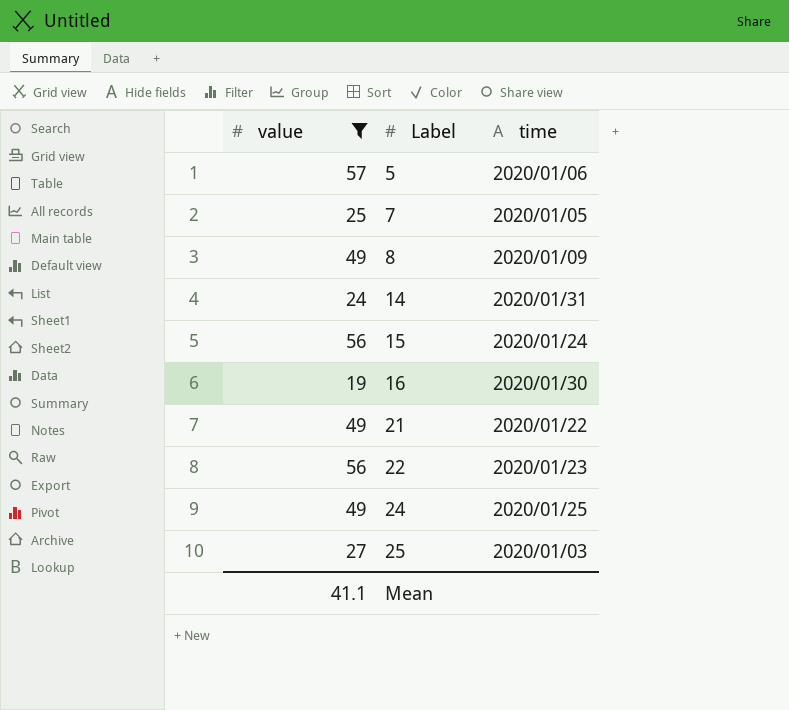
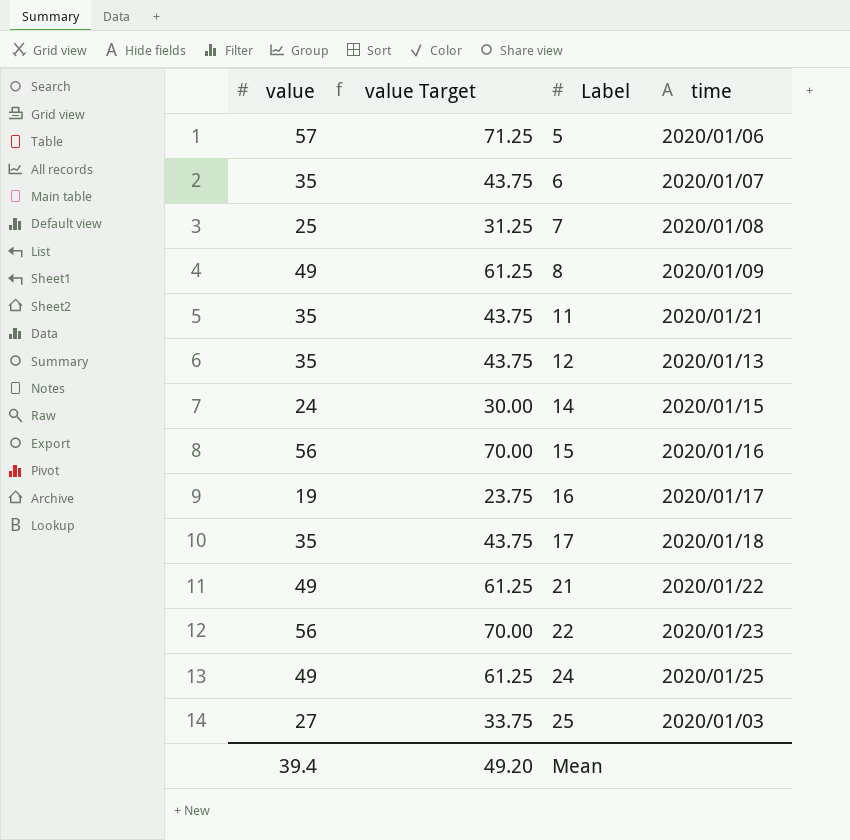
filter: value != 35 -> none
column value Target | formula: none -> [value] * 1.25
7 | time: 2020/01/05 -> 2020/01/08
14 | time: 2020/01/31 -> 2020/01/15
15 | time: 2020/01/24 -> 2020/01/16
16 | time: 2020/01/30 -> 2020/01/17
Mean | value: 41.1 -> 39.4

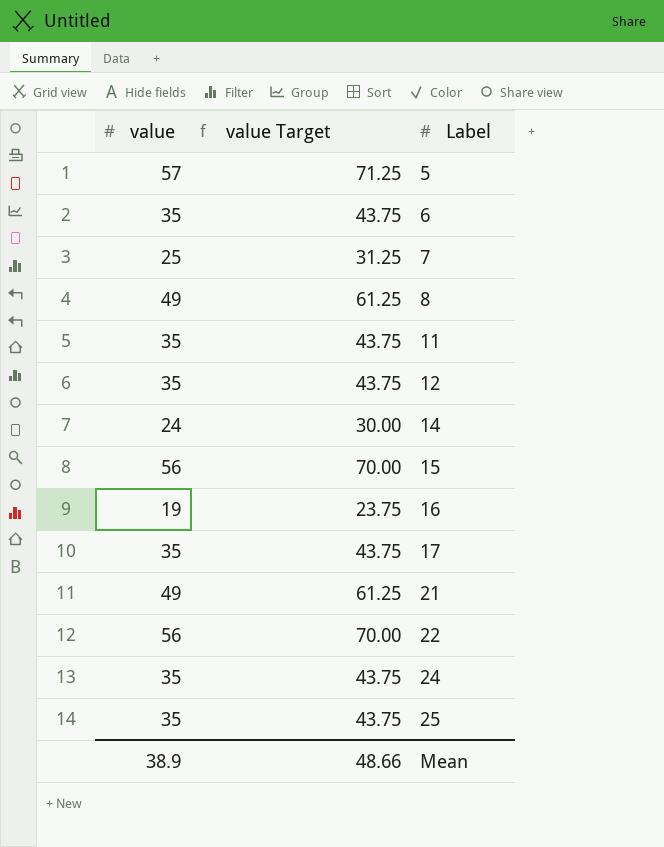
column time | position: 4 -> none
24 | value: 49 -> 35
24 | value Target: 61.25 -> 43.75
25 | value: 27 -> 35
25 | value Target: 33.75 -> 43.75
Mean | value: 39.4 -> 38.9
Mean | value Target: 49.20 -> 48.66

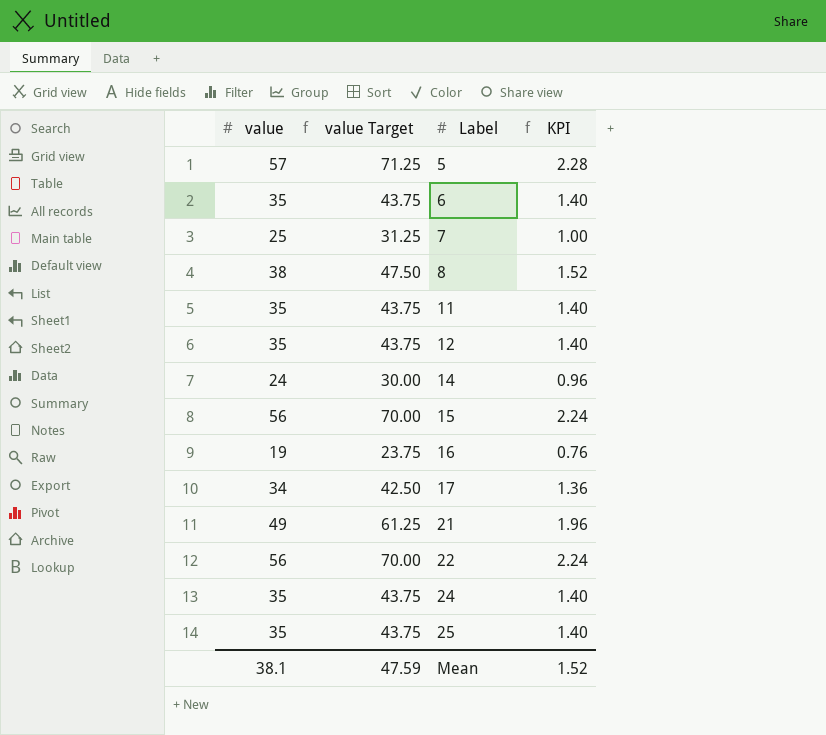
column KPI | formula: none -> [value] * 0.04
8 | value: 49 -> 38
8 | value Target: 61.25 -> 47.50
17 | value: 35 -> 34
17 | value Target: 43.75 -> 42.50
Mean | value: 38.9 -> 38.1
Mean | value Target: 48.66 -> 47.59

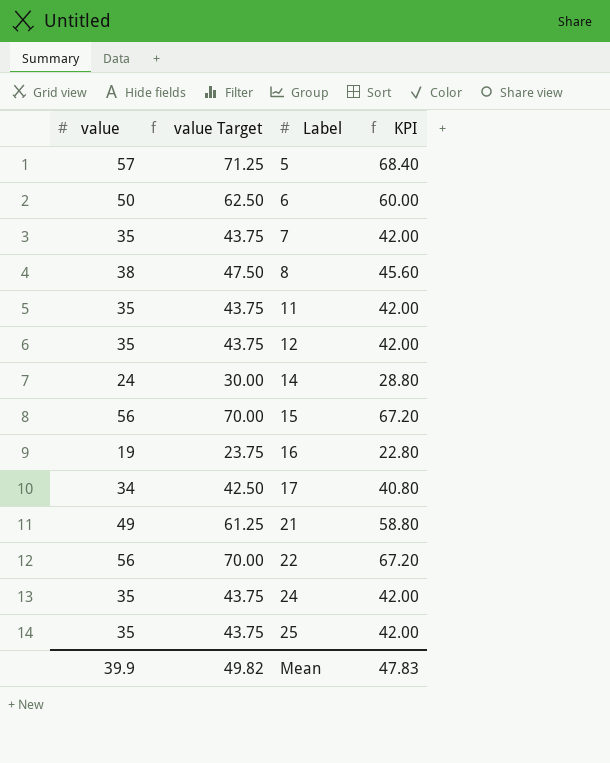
column KPI | formula: [value] * 0.04 -> [value] * 1.2
6 | value: 35 -> 50
6 | value Target: 43.75 -> 62.50
7 | value: 25 -> 35
7 | value Target: 31.25 -> 43.75
Mean | value: 38.1 -> 39.9
Mean | value Target: 47.59 -> 49.82
Mean | KPI: 1.52 -> 47.83

